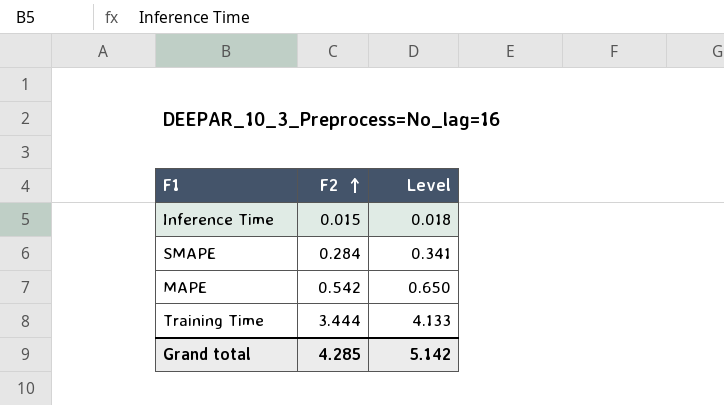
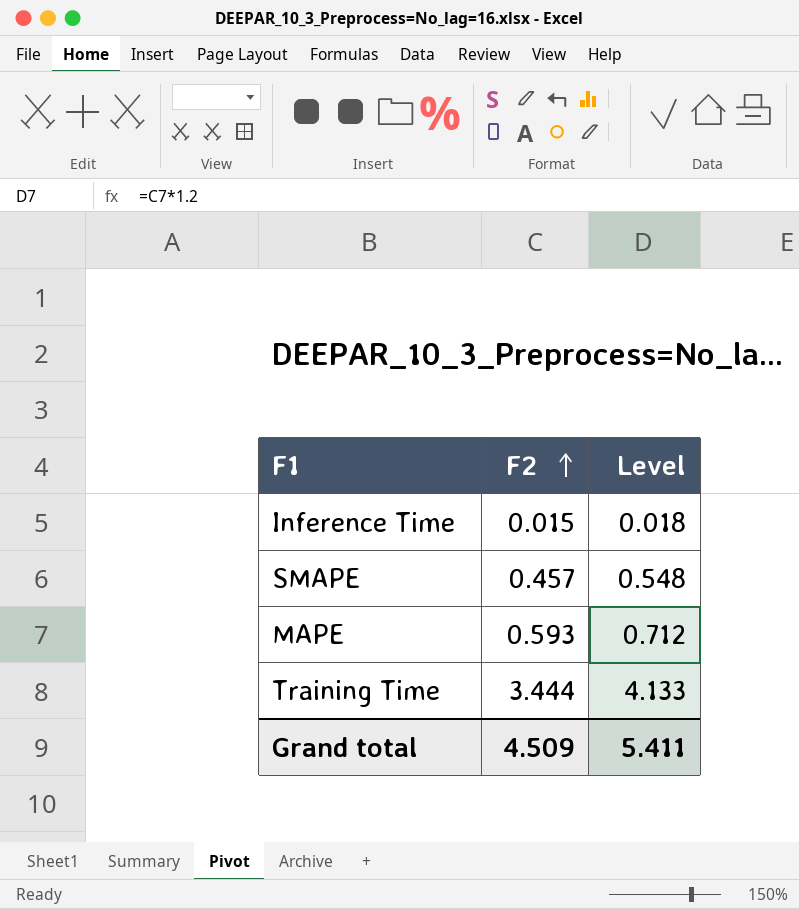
SMAPE | F2: 0.284 -> 0.457
SMAPE | Level: 0.341 -> 0.548
MAPE | F2: 0.542 -> 0.593
MAPE | Level: 0.650 -> 0.712
Grand total | F2: 4.285 -> 4.509
Grand total | Level: 5.142 -> 5.411

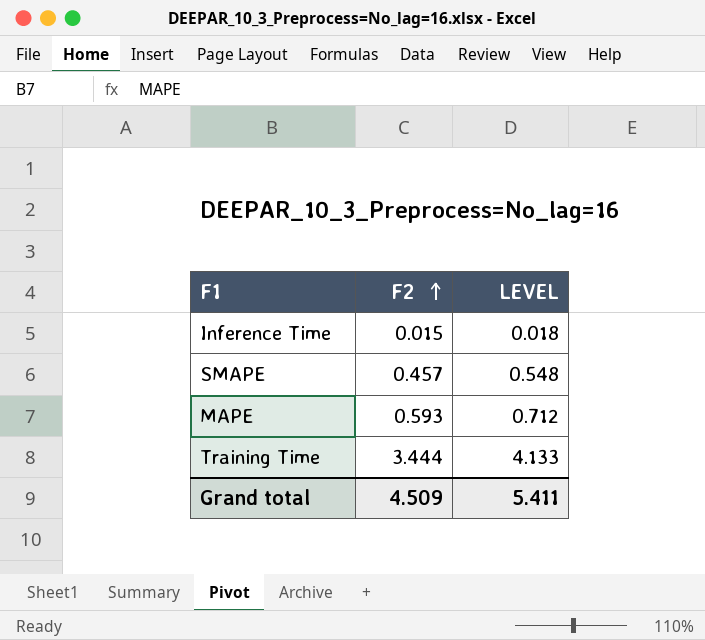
column name: Level -> LEVEL

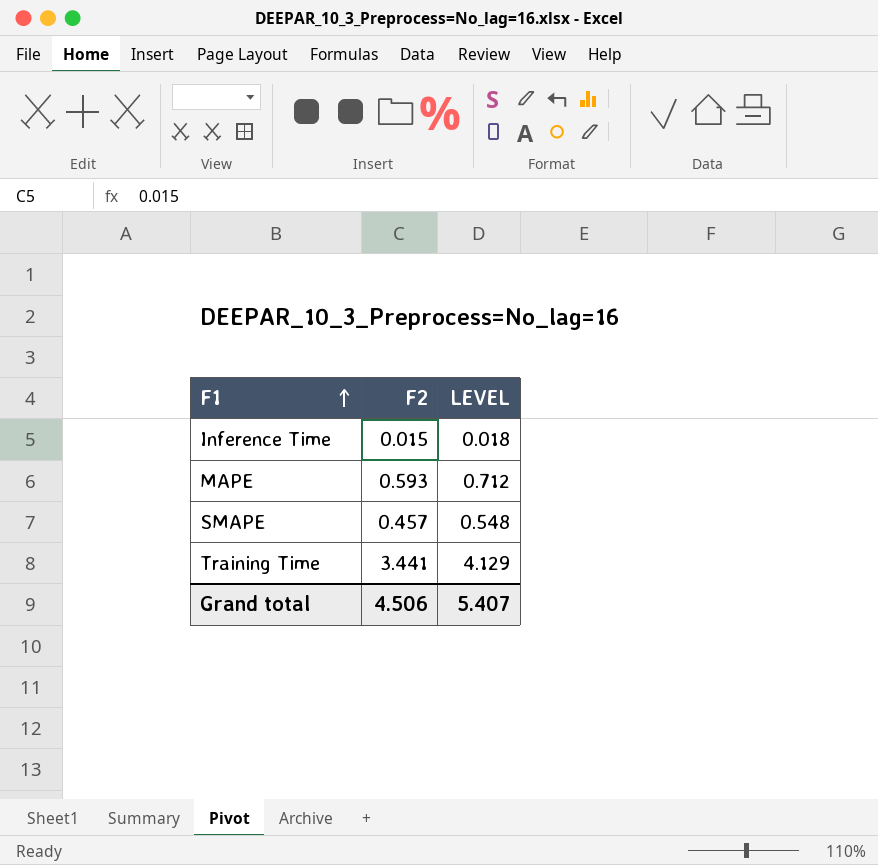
row order: F2 ascending -> F1 ascending
Training Time | F2: 3.444 -> 3.441
Training Time | LEVEL: 4.133 -> 4.129
Grand total | F2: 4.509 -> 4.506
Grand total | LEVEL: 5.411 -> 5.407

